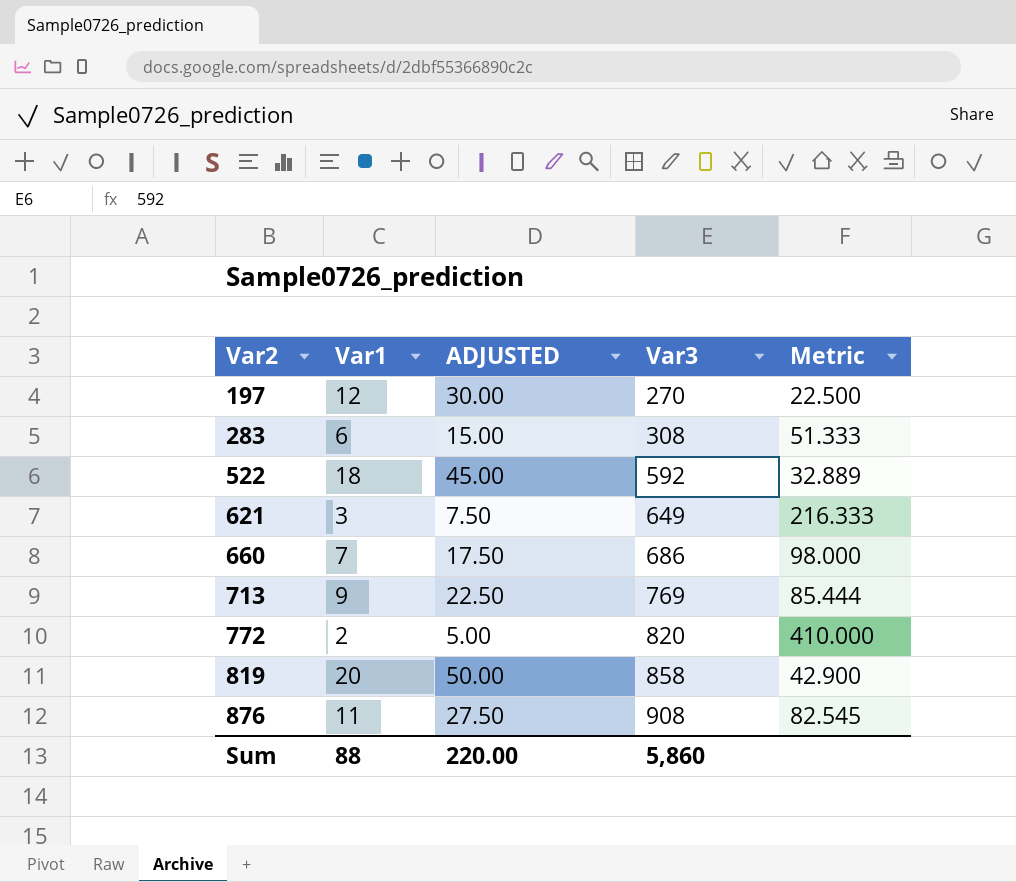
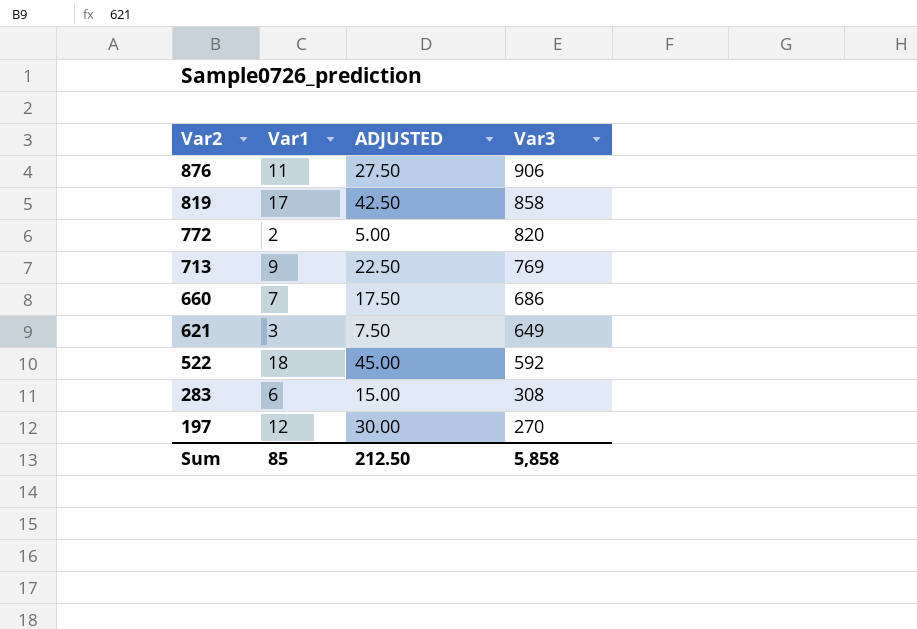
row order: Var2 ascending -> Var2 descending
column Metric | formula: [Var3] / [Var1] -> none
876 | Var3: 908 -> 906
819 | Var1: 20 -> 17
819 | ADJUSTED: 50.00 -> 42.50
Sum | Var1: 88 -> 85
Sum | ADJUSTED: 220.00 -> 212.50
Sum | Var3: 5,860 -> 5,858

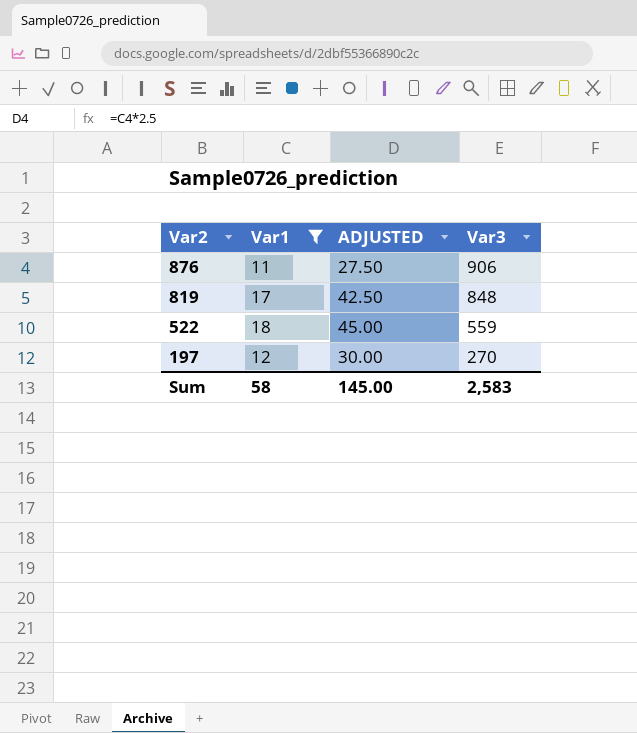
filter: none -> Var1 >= 11
819 | Var3: 858 -> 848
522 | Var3: 592 -> 559
Sum | Var1: 85 -> 58
Sum | ADJUSTED: 212.50 -> 145.00
Sum | Var3: 5,858 -> 2,583

